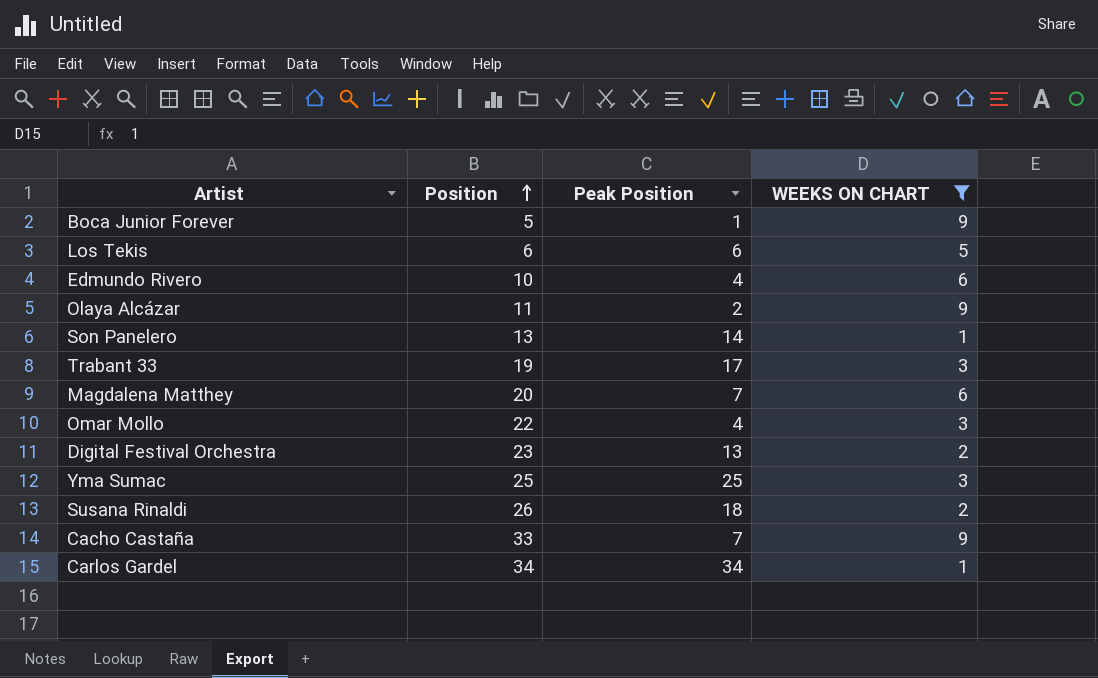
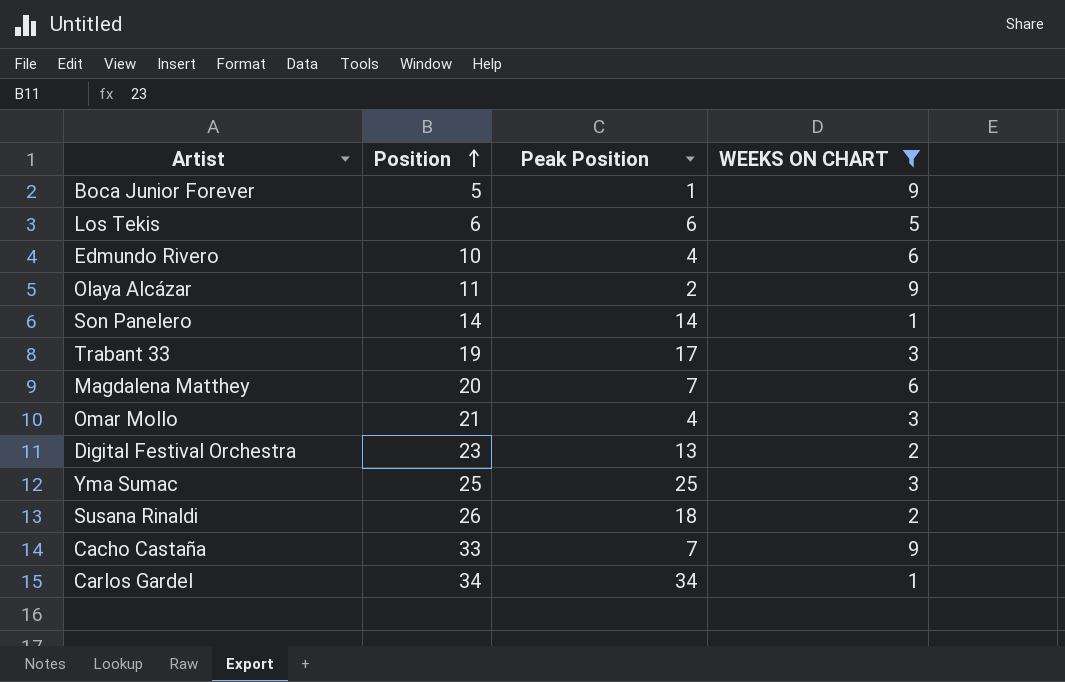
Son Panelero | Position: 13 -> 14
Omar Mollo | Position: 22 -> 21

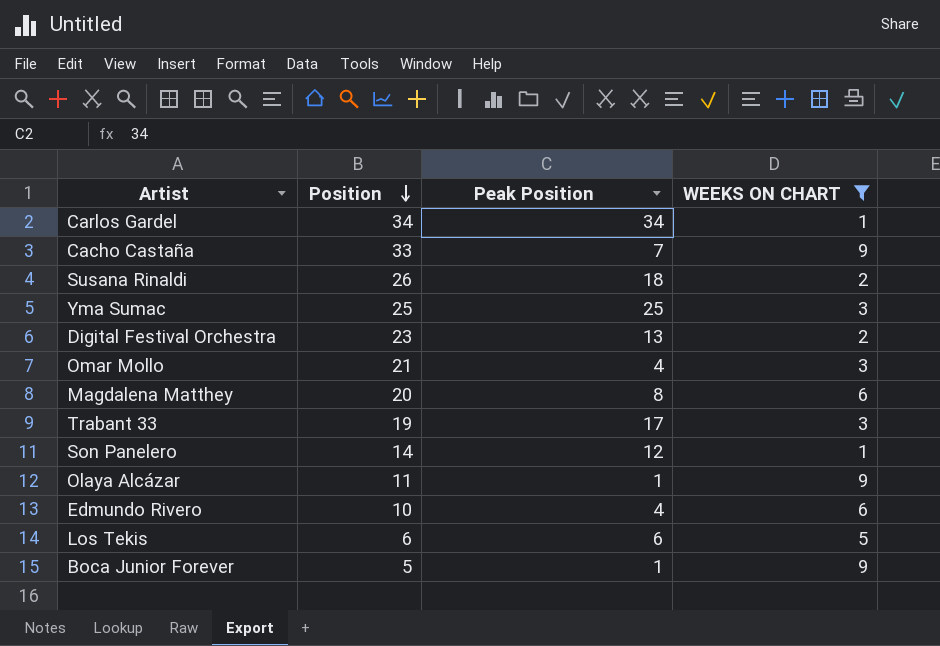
row order: Position ascending -> Position descending
Magdalena Matthey | Peak Position: 7 -> 8
Son Panelero | Peak Position: 14 -> 12
Olaya Alcázar | Peak Position: 2 -> 1

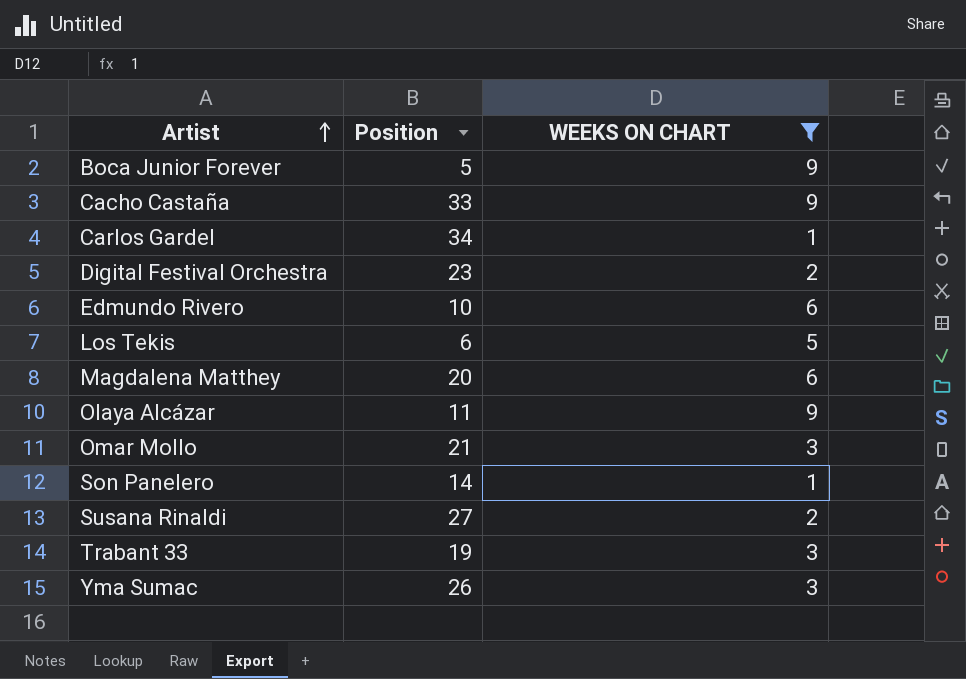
row order: Position descending -> Artist ascending
column Peak Position | position: 3 -> none
Susana Rinaldi | Position: 26 -> 27
Yma Sumac | Position: 25 -> 26

